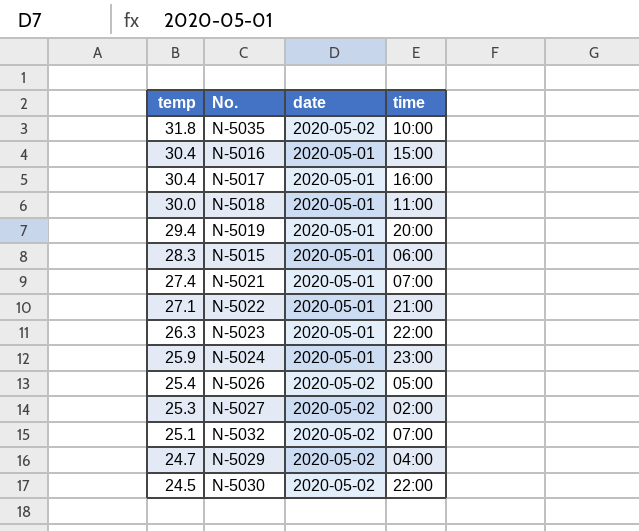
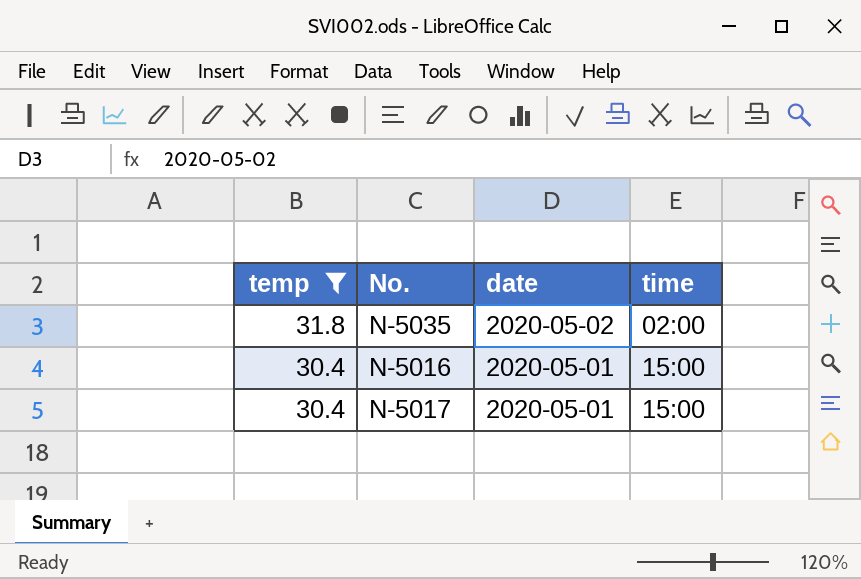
filter: none -> temp >= 30.4
N-5035 | time: 10:00 -> 02:00
N-5017 | time: 16:00 -> 15:00

